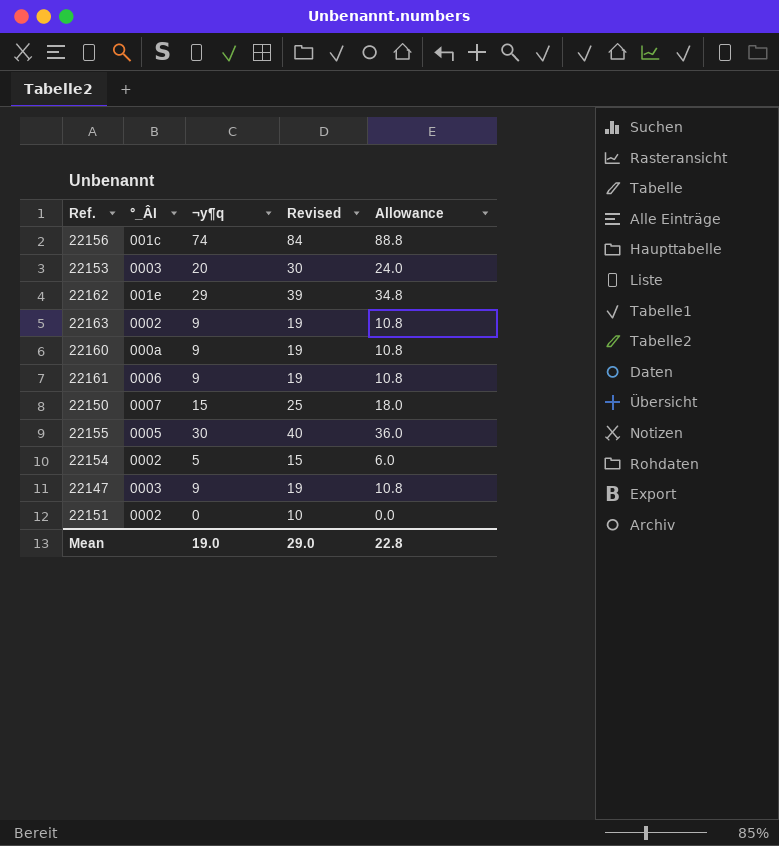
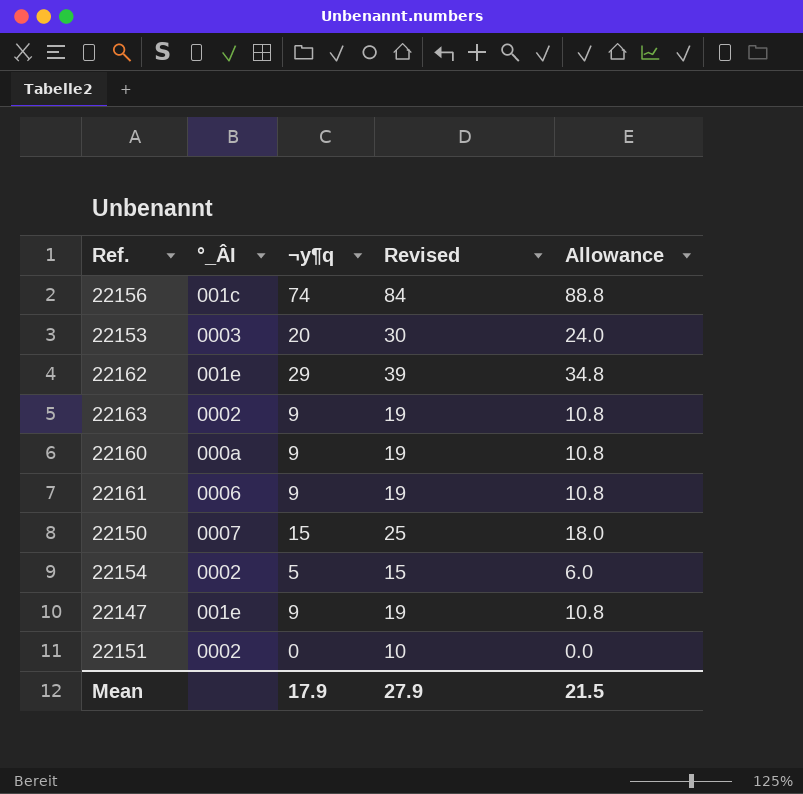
row 22155: 0005 | 30 | 40 | 36.0 -> none
22147 | °_ÂI: 0003 -> 001e
Mean | ¬y¶q: 19.0 -> 17.9
Mean | Revised: 29.0 -> 27.9
Mean | Allowance: 22.8 -> 21.5

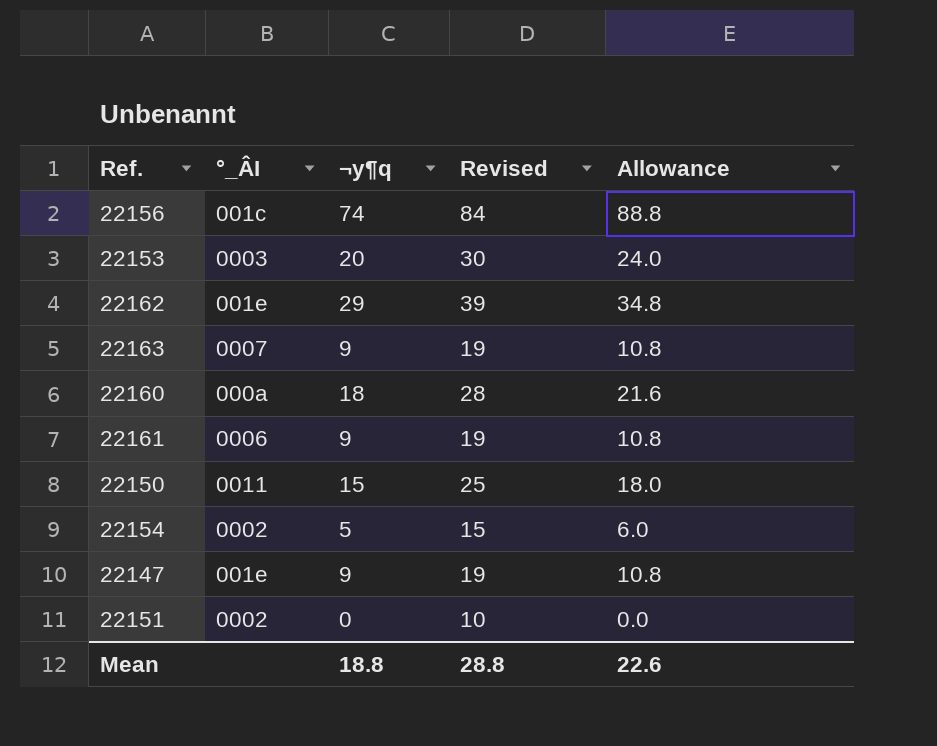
22163 | °_ÂI: 0002 -> 0007
22160 | ¬y¶q: 9 -> 18
22160 | Revised: 19 -> 28
22160 | Allowance: 10.8 -> 21.6
22150 | °_ÂI: 0007 -> 0011
Mean | ¬y¶q: 17.9 -> 18.8
Mean | Revised: 27.9 -> 28.8
Mean | Allowance: 21.5 -> 22.6

